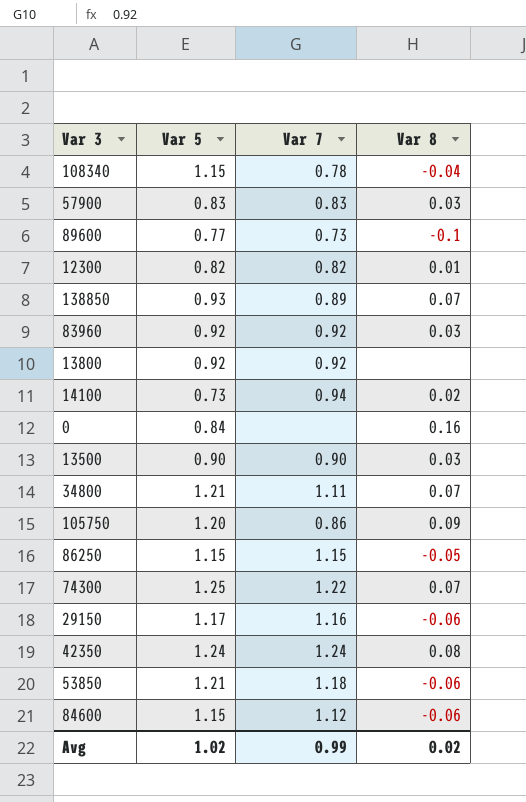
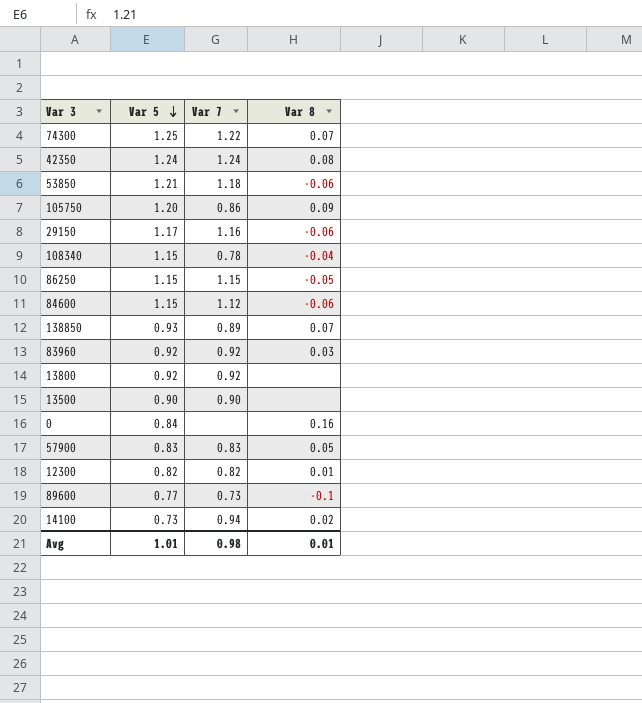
row order: none -> Var 5 descending
row 34800: 1.21 | 1.11 | 0.07 -> none
13500 | Var 8: 0.03 -> none
57900 | Var 8: 0.03 -> 0.05
Avg | Var 5: 1.02 -> 1.01
Avg | Var 7: 0.99 -> 0.98
Avg | Var 8: 0.02 -> 0.01

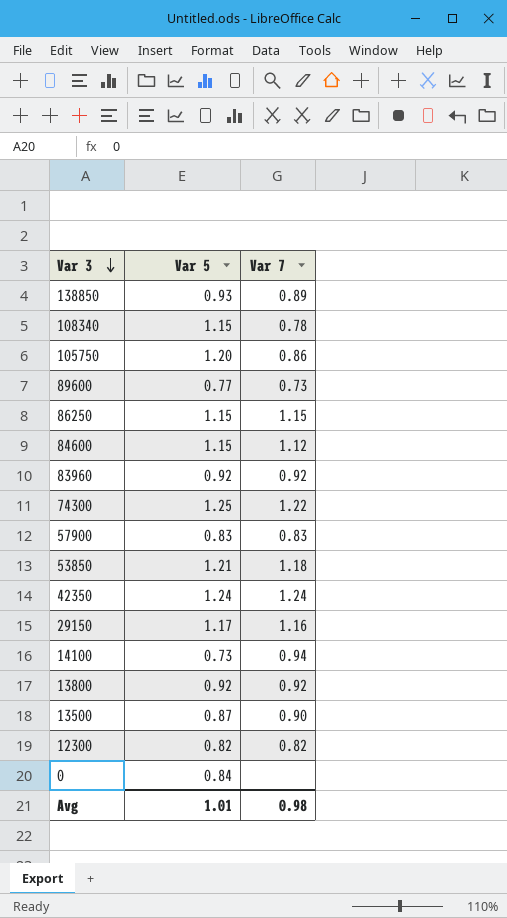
row order: Var 5 descending -> Var 3 descending
column Var 8 | position: 4 -> none
13500 | Var 5: 0.90 -> 0.87

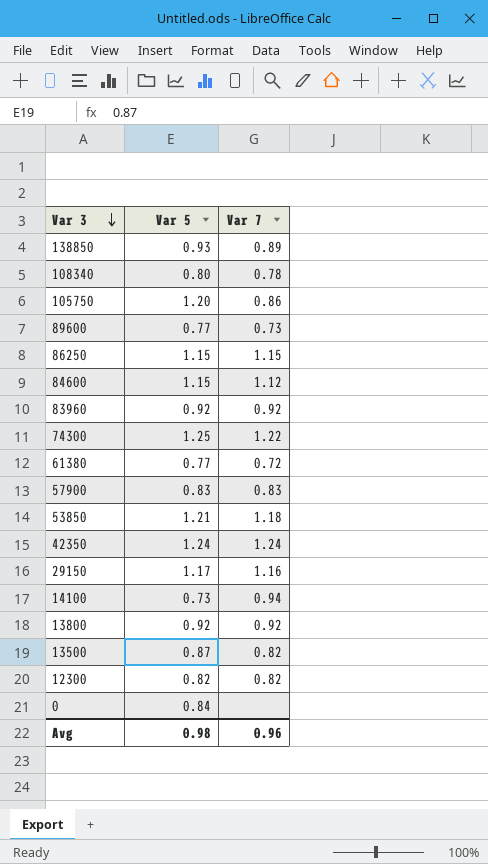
108340 | Var 5: 1.15 -> 0.80
row 61380: none -> 0.77 | 0.72
13500 | Var 7: 0.90 -> 0.82
Avg | Var 5: 1.01 -> 0.98
Avg | Var 7: 0.98 -> 0.96

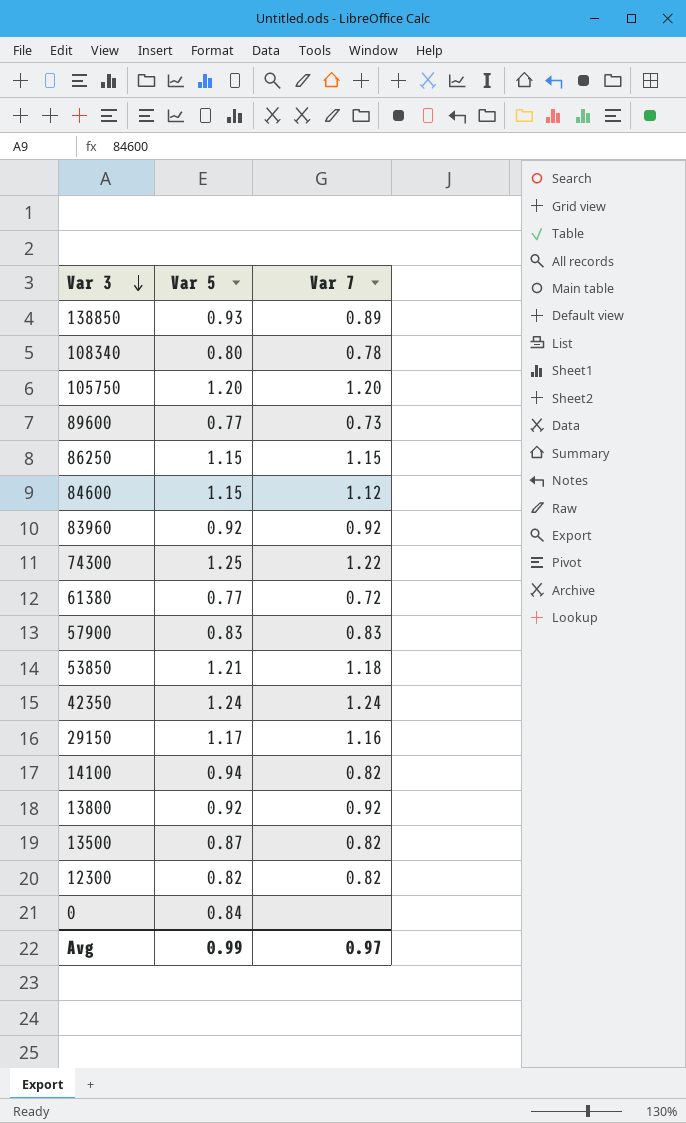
105750 | Var 7: 0.86 -> 1.20
14100 | Var 5: 0.73 -> 0.94
14100 | Var 7: 0.94 -> 0.82
Avg | Var 5: 0.98 -> 0.99
Avg | Var 7: 0.96 -> 0.97

